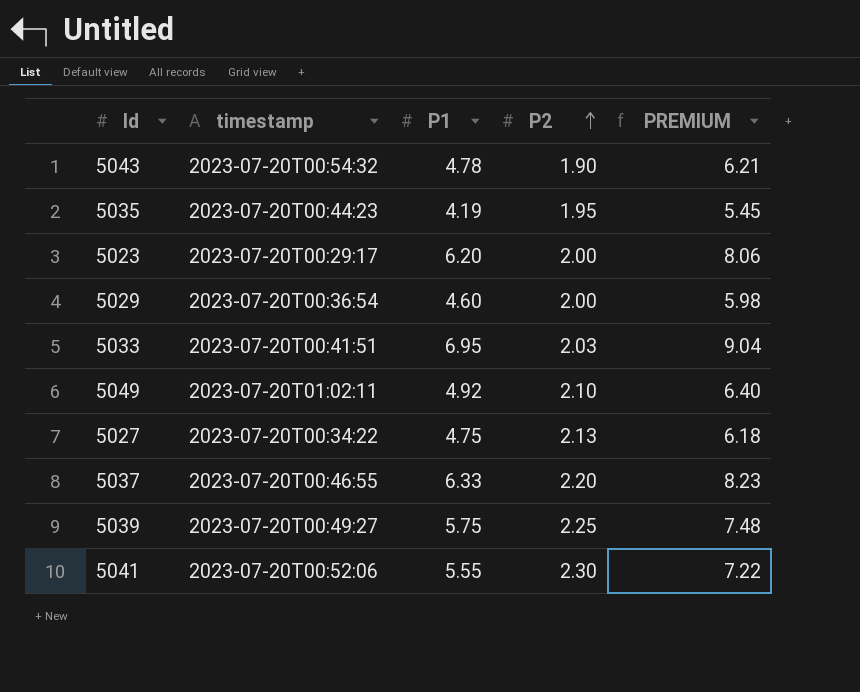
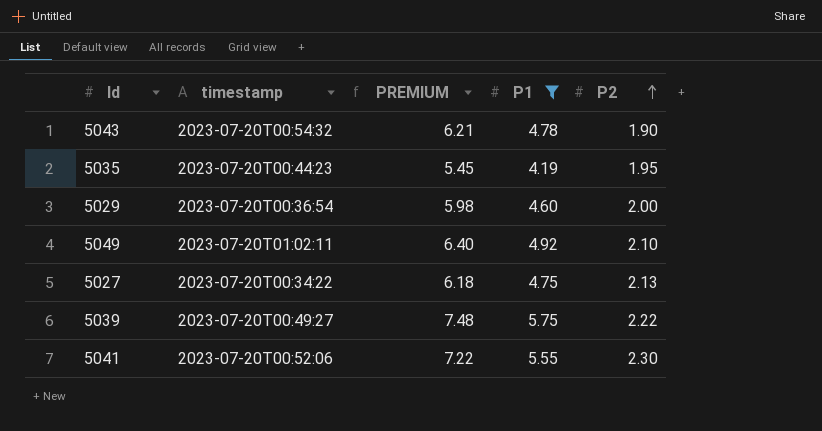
filter: none -> P1 <= 5.75
column PREMIUM | position: 5 -> 3
5039 | P2: 2.25 -> 2.22

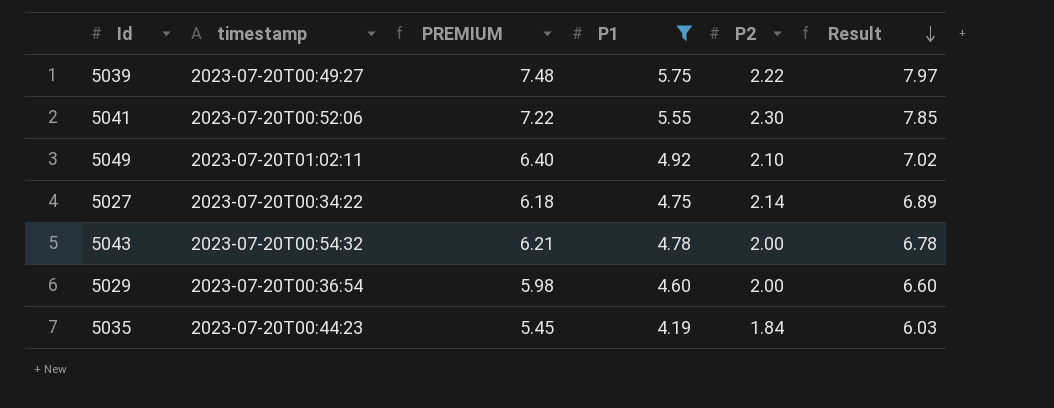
row order: P2 ascending -> Result descending
column Result | formula: none -> [P1] + [P2]
5027 | P2: 2.13 -> 2.14
5043 | P2: 1.90 -> 2.00
5035 | P2: 1.95 -> 1.84

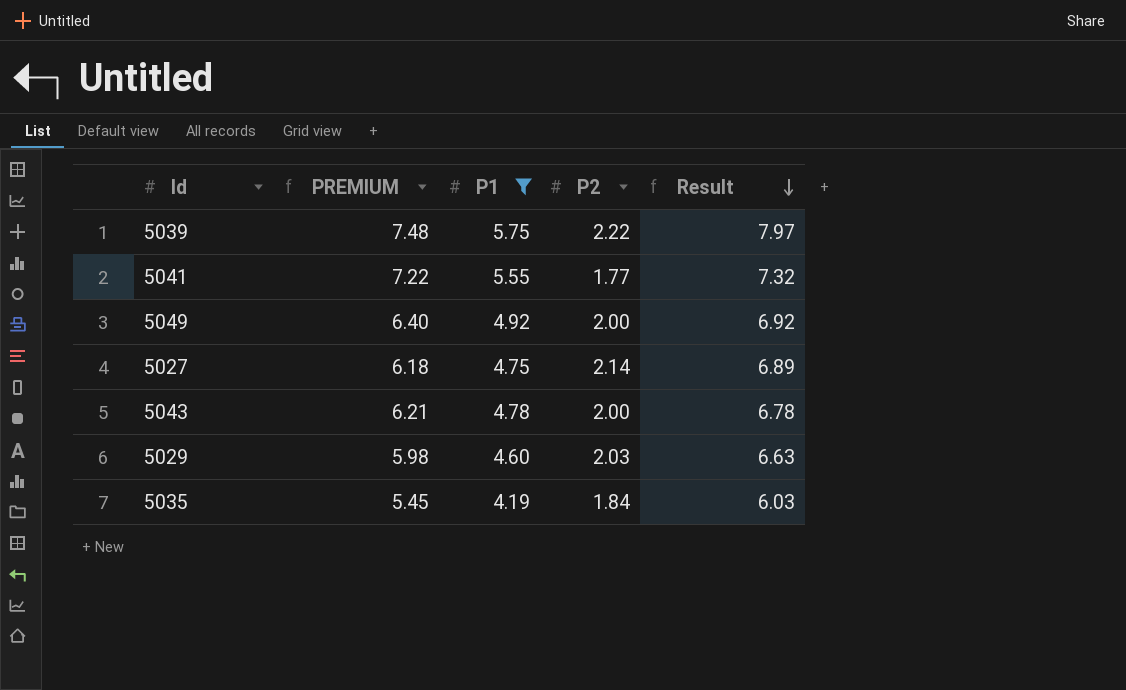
column timestamp | position: 2 -> none
5041 | P2: 2.30 -> 1.77
5041 | Result: 7.85 -> 7.32
5049 | P2: 2.10 -> 2.00
5049 | Result: 7.02 -> 6.92
5029 | P2: 2.00 -> 2.03
5029 | Result: 6.60 -> 6.63

